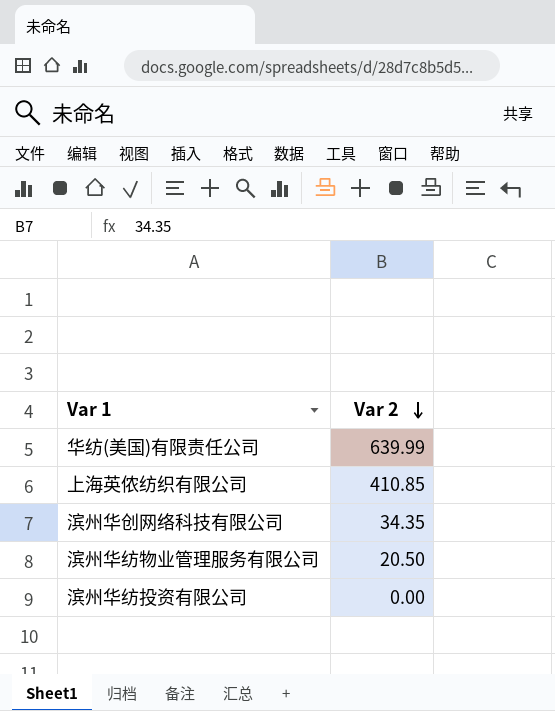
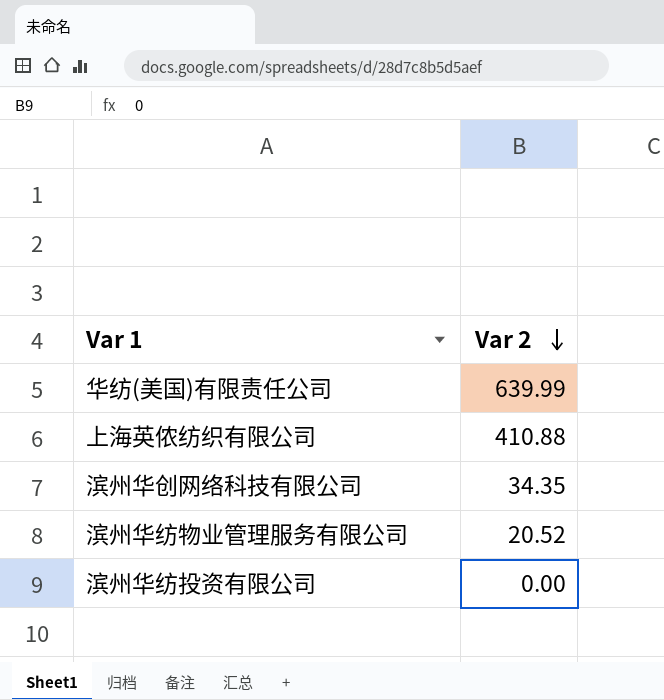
上海英侬纺织有限公司 | Var 2: 410.85 -> 410.88
滨州华纺物业管理服务有限公司 | Var 2: 20.50 -> 20.52

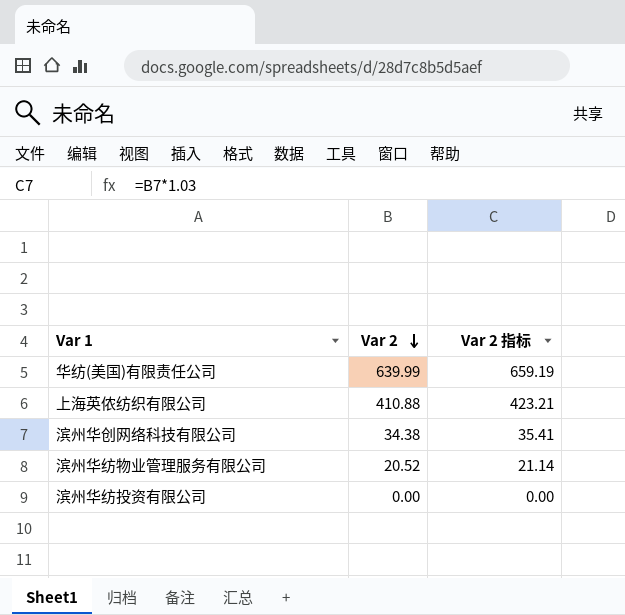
column Var 2 指标 | formula: none -> [Var 2] * 1.03
滨州华创网络科技有限公司 | Var 2: 34.35 -> 34.38

